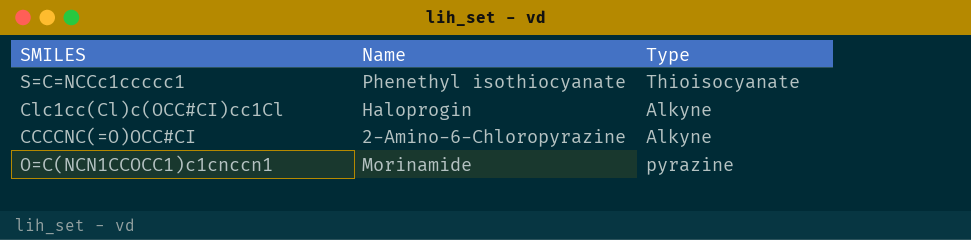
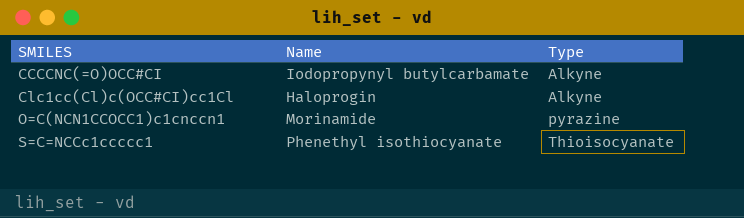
row order: none -> SMILES ascending
CCCCNC(=O)OCC#CI | Name: 2-Amino-6-Chloropyrazine -> Iodopropynyl butylcarbamate

